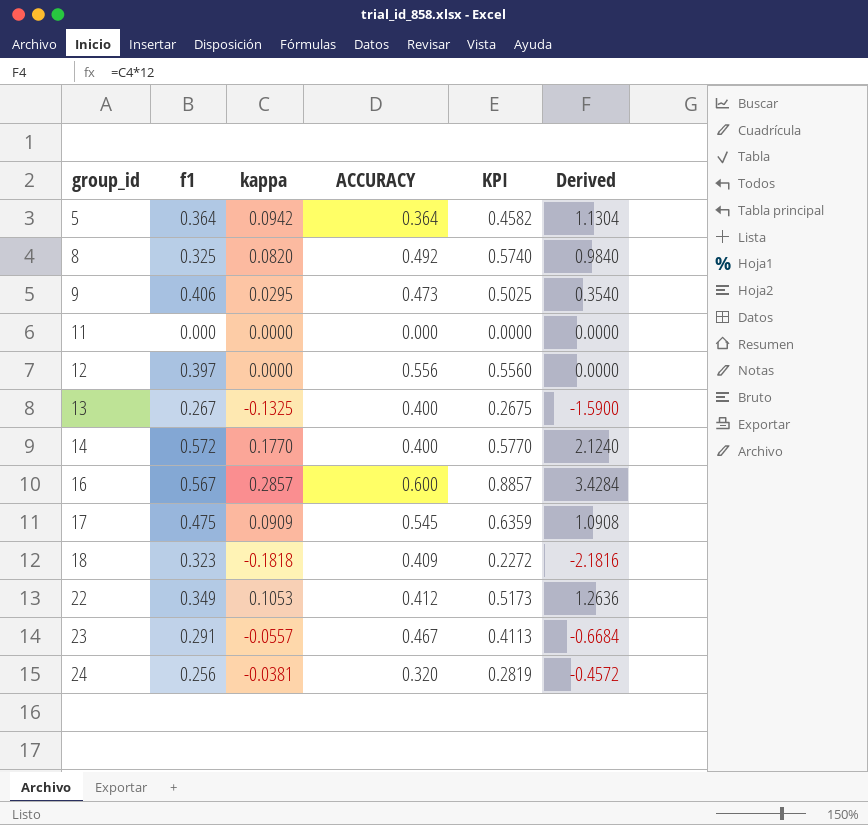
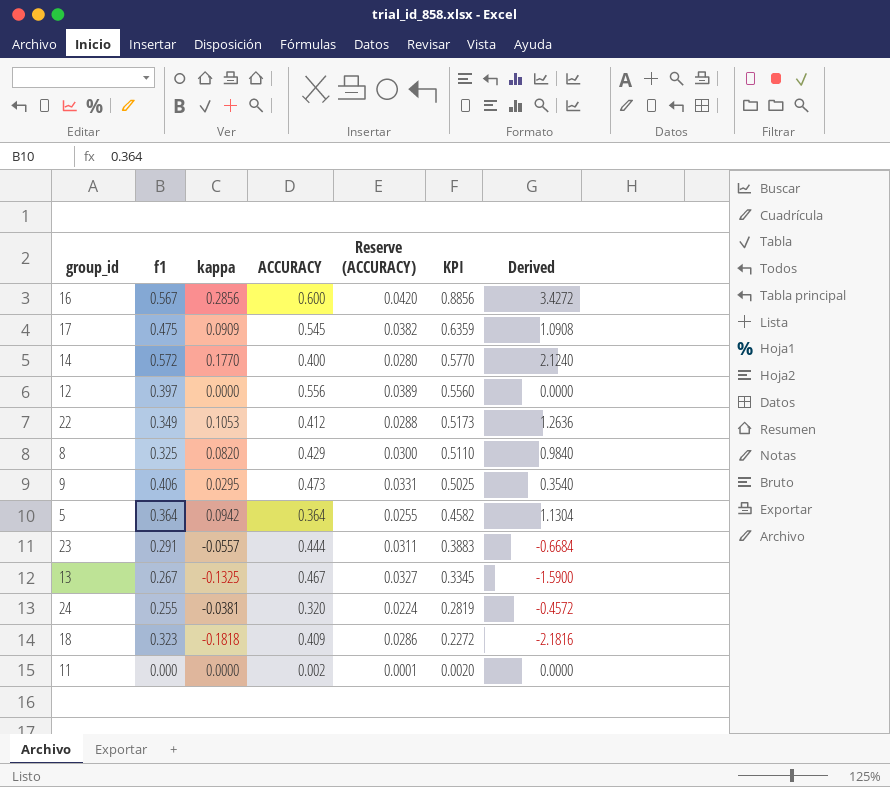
row order: group_id ascending -> KPI descending
column Reserve (ACCURACY) | formula: none -> [ACCURACY] * 0.07
16 | kappa: 0.2857 -> 0.2856
16 | KPI: 0.8857 -> 0.8856
16 | Derived: 3.4284 -> 3.4272
8 | ACCURACY: 0.492 -> 0.429
8 | KPI: 0.5740 -> 0.5110
23 | ACCURACY: 0.467 -> 0.444
23 | KPI: 0.4113 -> 0.3883
13 | ACCURACY: 0.400 -> 0.467
13 | KPI: 0.2675 -> 0.3345
24 | f1: 0.256 -> 0.255
11 | ACCURACY: 0.000 -> 0.002
11 | KPI: 0.0000 -> 0.0020

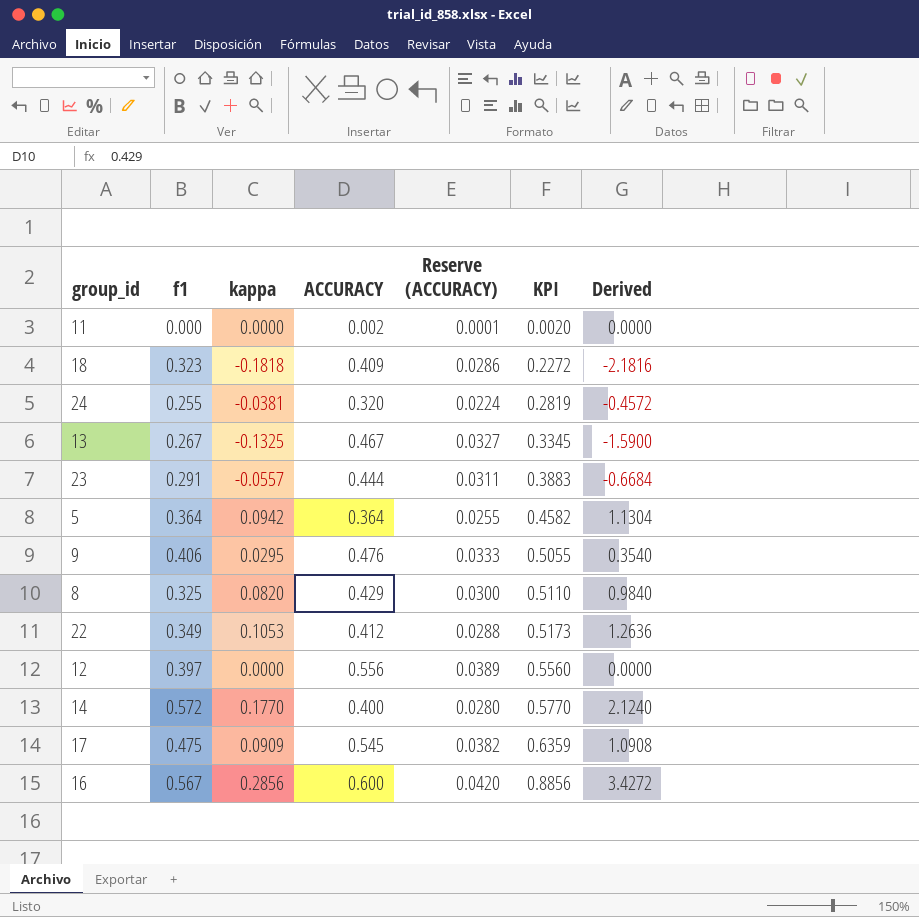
row order: KPI descending -> KPI ascending
9 | ACCURACY: 0.473 -> 0.476
9 | Reserve (ACCURACY): 0.0331 -> 0.0333
9 | KPI: 0.5025 -> 0.5055

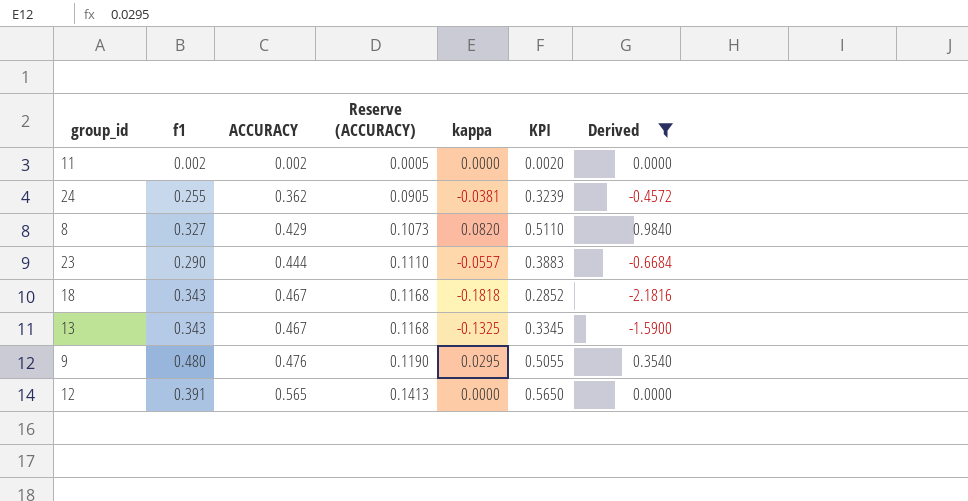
filter: none -> Derived <= 0.9840
row order: KPI ascending -> ACCURACY ascending
column Reserve (ACCURACY) | formula: [ACCURACY] * 0.07 -> [ACCURACY] * 0.25
column kappa | position: 3 -> 5
11 | f1: 0.000 -> 0.002
24 | ACCURACY: 0.320 -> 0.362
24 | KPI: 0.2819 -> 0.3239
8 | f1: 0.325 -> 0.327
23 | f1: 0.291 -> 0.290
18 | f1: 0.323 -> 0.343
18 | ACCURACY: 0.409 -> 0.467
18 | KPI: 0.2272 -> 0.2852
13 | f1: 0.267 -> 0.343
9 | f1: 0.406 -> 0.480
12 | f1: 0.397 -> 0.391
12 | ACCURACY: 0.556 -> 0.565
12 | KPI: 0.5560 -> 0.5650

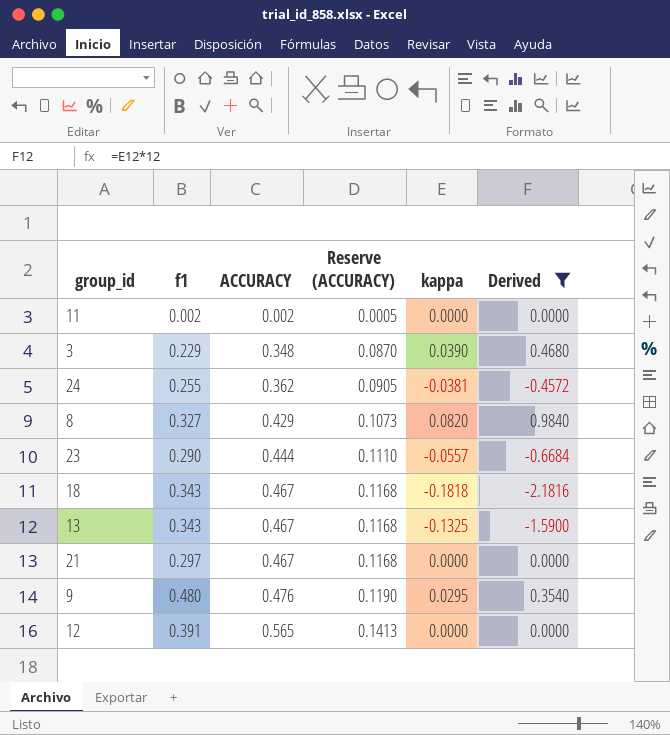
column KPI | formula: [ACCURACY] + [kappa] -> none
row 3: none -> 0.229 | 0.348 | 0.0870 | 0.0390 | 0.4680
row 21: none -> 0.297 | 0.467 | 0.1168 | 0.0000 | 0.0000

